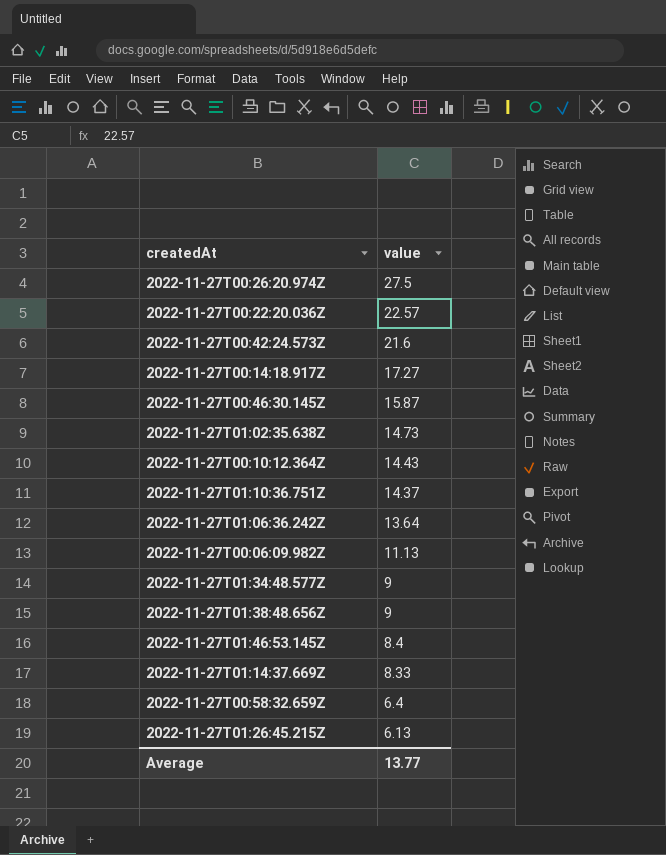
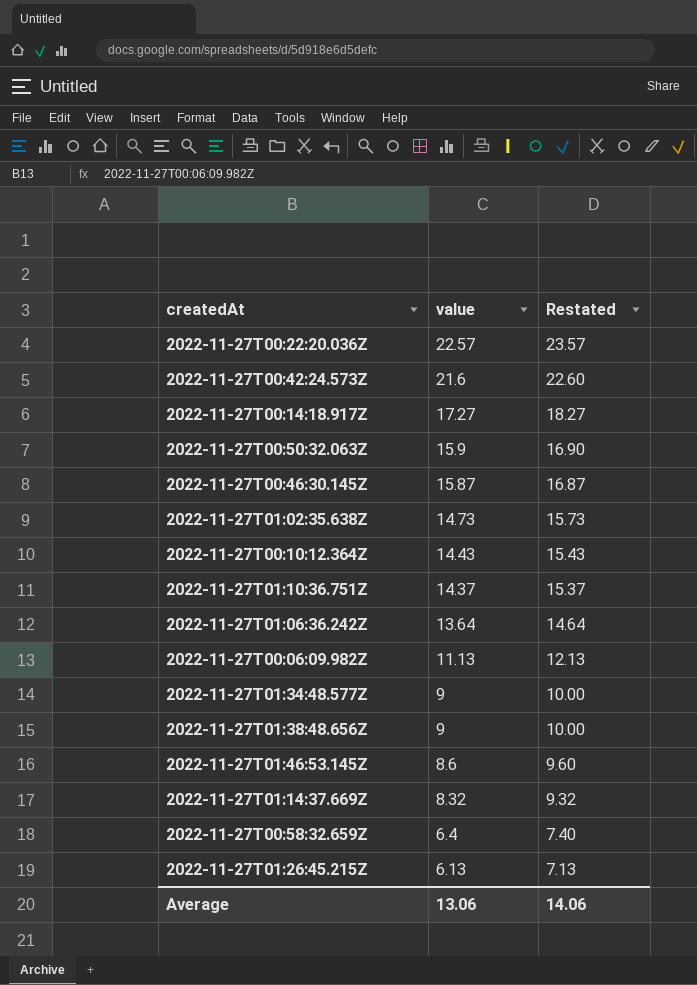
column Restated | formula: none -> [value] + 1
row 2022-11-27T00:26:20.974Z: 27.5 -> none
row 2022-11-27T00:50:32.063Z: none -> 15.9 | 16.90
2022-11-27T01:46:53.145Z | value: 8.4 -> 8.6
2022-11-27T01:14:37.669Z | value: 8.33 -> 8.32
Average | value: 13.77 -> 13.06

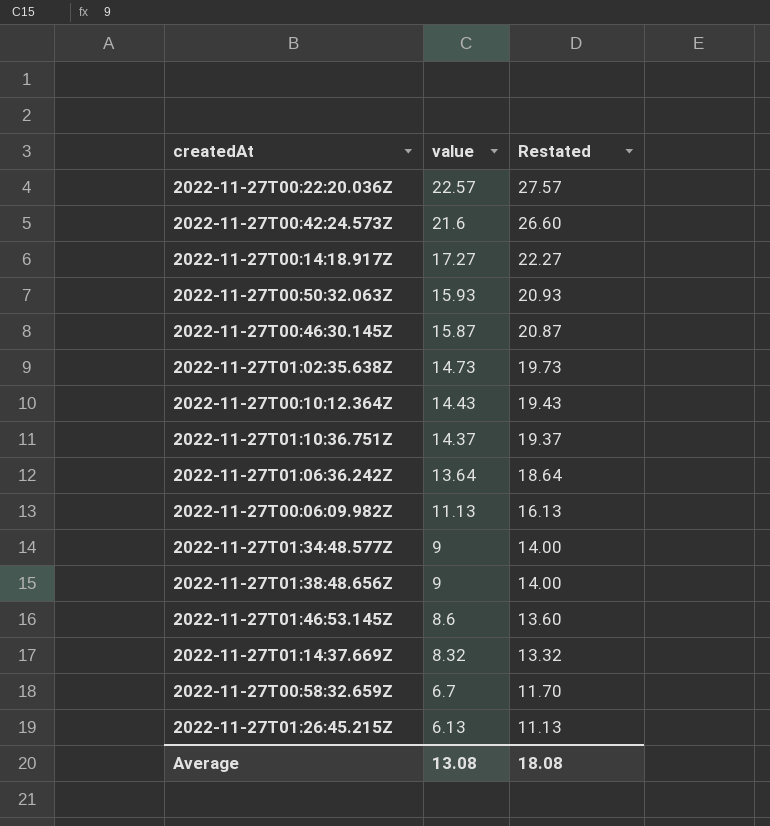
column Restated | formula: [value] + 1 -> [value] + 5
2022-11-27T00:50:32.063Z | value: 15.9 -> 15.93
2022-11-27T00:58:32.659Z | value: 6.4 -> 6.7
Average | value: 13.06 -> 13.08
Average | Restated: 14.06 -> 18.08

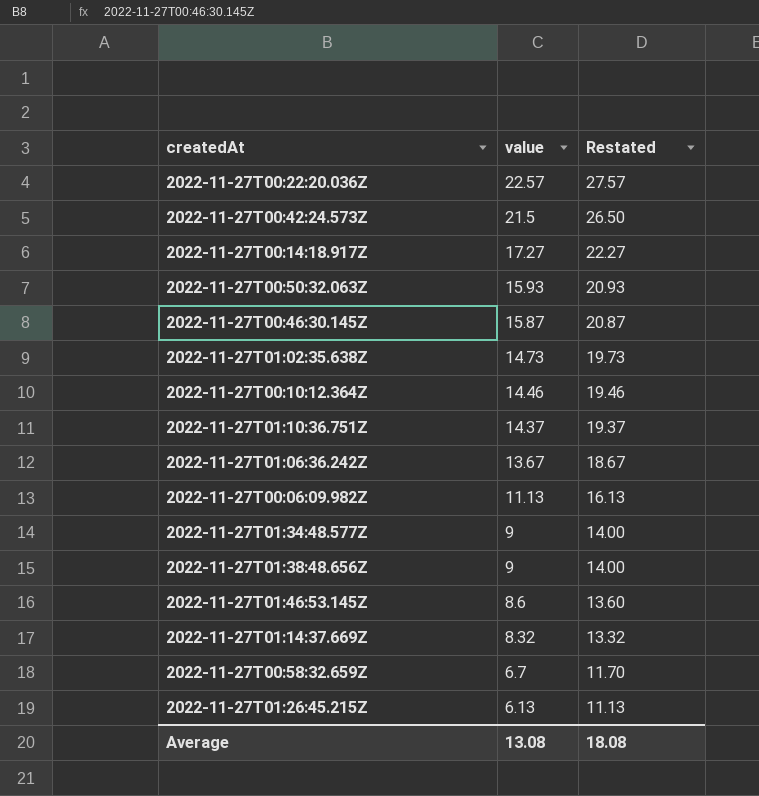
2022-11-27T00:42:24.573Z | value: 21.6 -> 21.5
2022-11-27T00:42:24.573Z | Restated: 26.60 -> 26.50
2022-11-27T00:10:12.364Z | value: 14.43 -> 14.46
2022-11-27T00:10:12.364Z | Restated: 19.43 -> 19.46
2022-11-27T01:06:36.242Z | value: 13.64 -> 13.67
2022-11-27T01:06:36.242Z | Restated: 18.64 -> 18.67

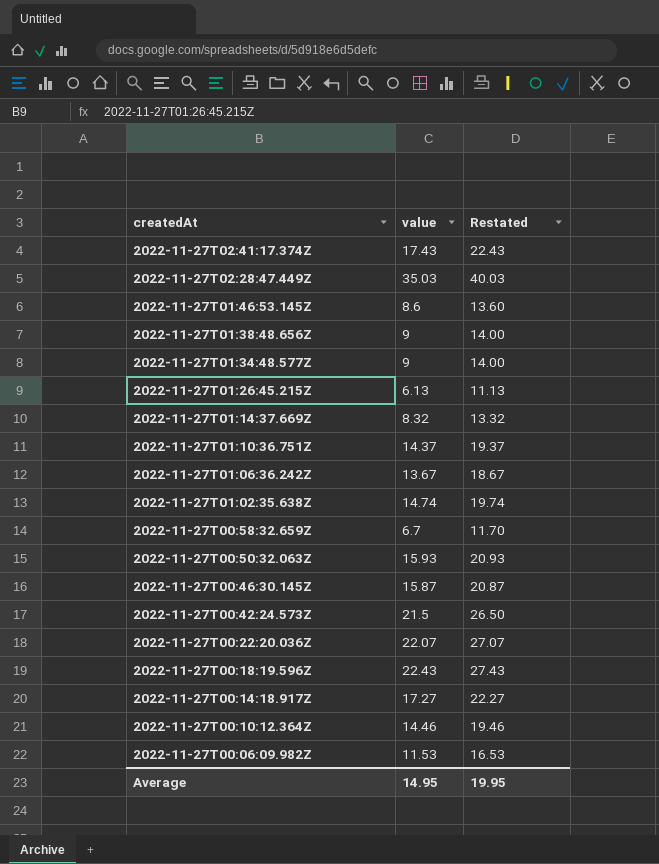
row order: value descending -> createdAt descending
row 2022-11-27T02:41:17.374Z: none -> 17.43 | 22.43
row 2022-11-27T02:28:47.449Z: none -> 35.03 | 40.03
2022-11-27T01:02:35.638Z | value: 14.73 -> 14.74
2022-11-27T01:02:35.638Z | Restated: 19.73 -> 19.74
2022-11-27T00:22:20.036Z | value: 22.57 -> 22.07
2022-11-27T00:22:20.036Z | Restated: 27.57 -> 27.07
row 2022-11-27T00:18:19.596Z: none -> 22.43 | 27.43
2022-11-27T00:06:09.982Z | value: 11.13 -> 11.53
2022-11-27T00:06:09.982Z | Restated: 16.13 -> 16.53
Average | value: 13.08 -> 14.95
Average | Restated: 18.08 -> 19.95

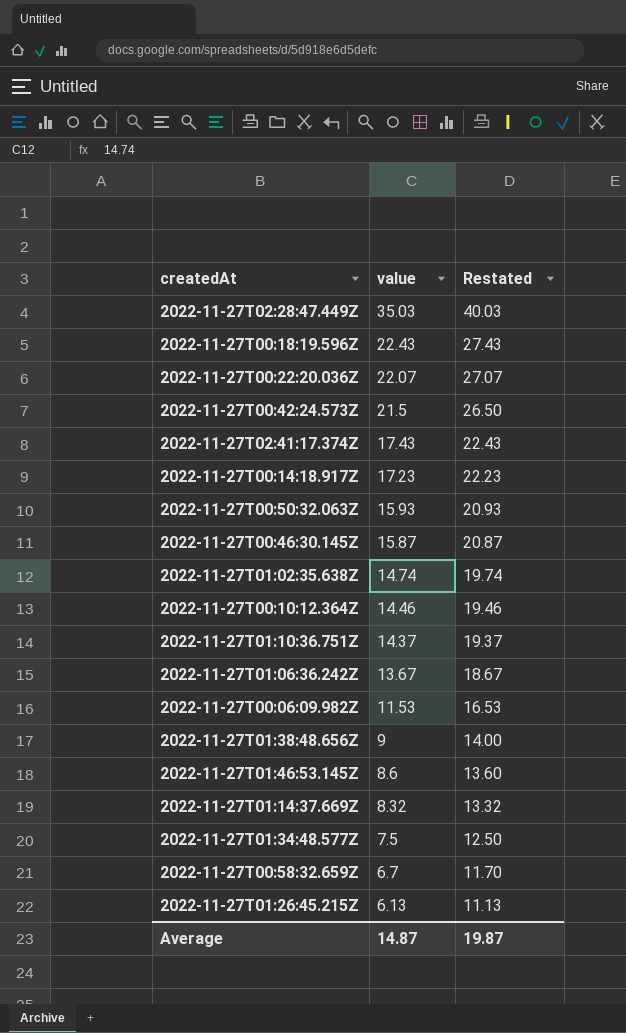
row order: createdAt descending -> value descending
2022-11-27T00:14:18.917Z | value: 17.27 -> 17.23
2022-11-27T00:14:18.917Z | Restated: 22.27 -> 22.23
2022-11-27T01:34:48.577Z | value: 9 -> 7.5
2022-11-27T01:34:48.577Z | Restated: 14.00 -> 12.50
Average | value: 14.95 -> 14.87
Average | Restated: 19.95 -> 19.87

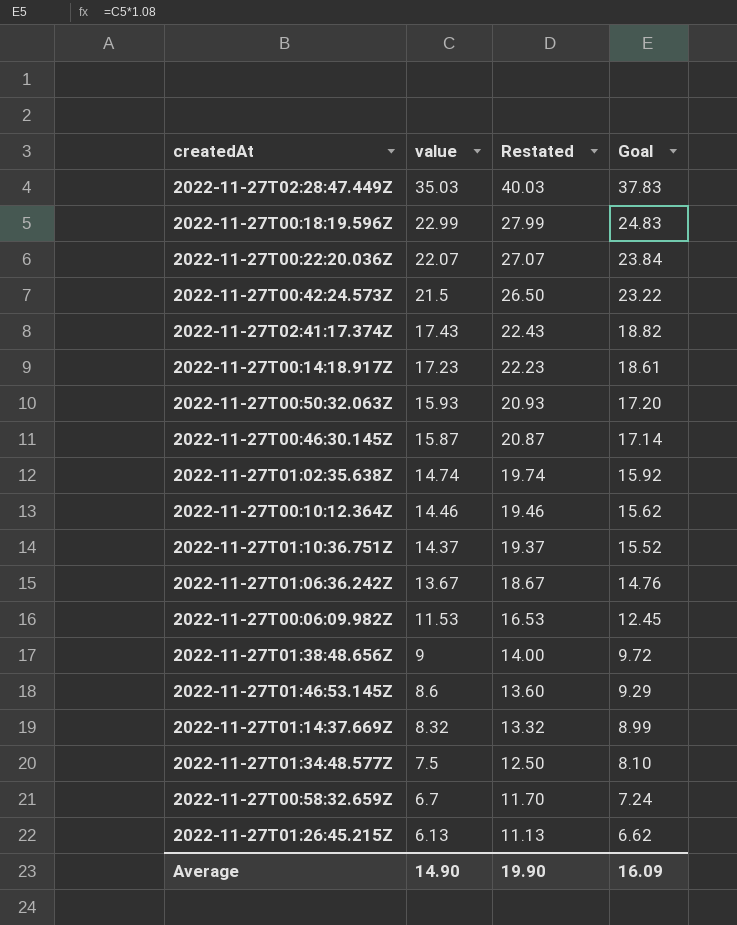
column Goal | formula: none -> [value] * 1.08
2022-11-27T00:18:19.596Z | value: 22.43 -> 22.99
2022-11-27T00:18:19.596Z | Restated: 27.43 -> 27.99
Average | value: 14.87 -> 14.90
Average | Restated: 19.87 -> 19.90

